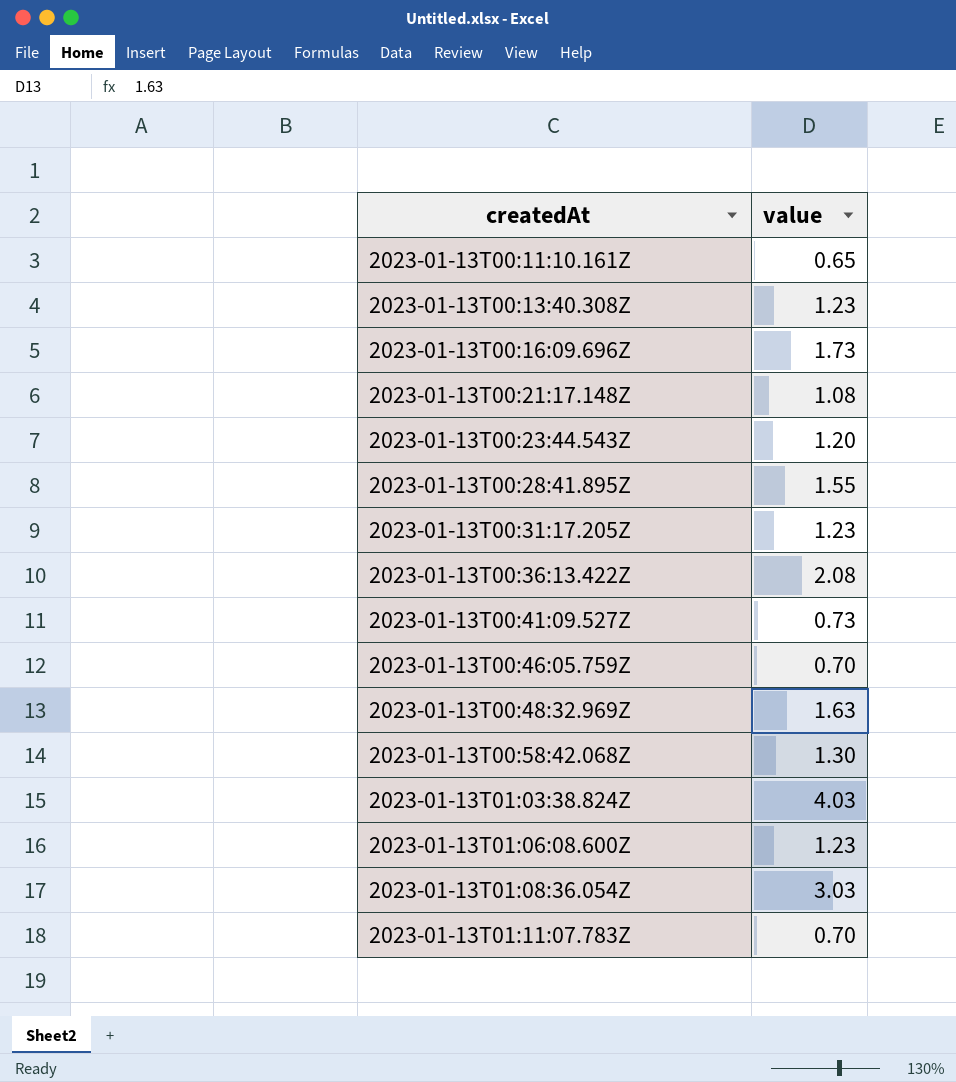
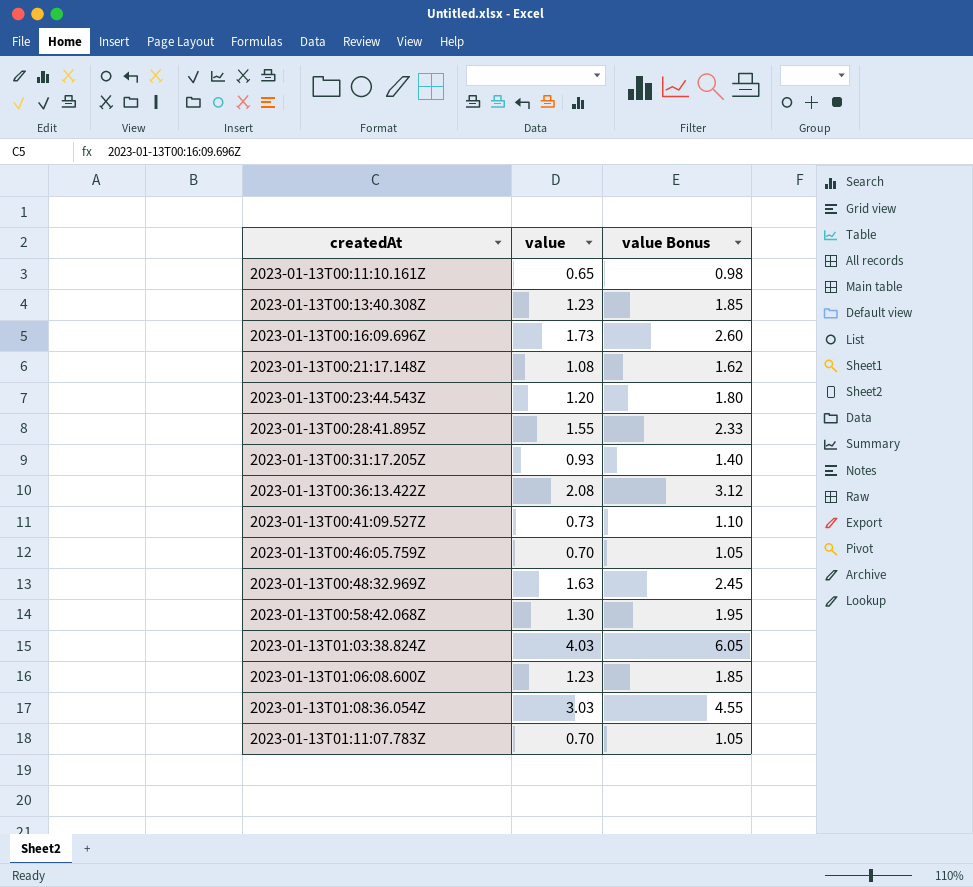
column value Bonus | formula: none -> [value] * 1.5
2023-01-13T00:31:17.205Z | value: 1.23 -> 0.93

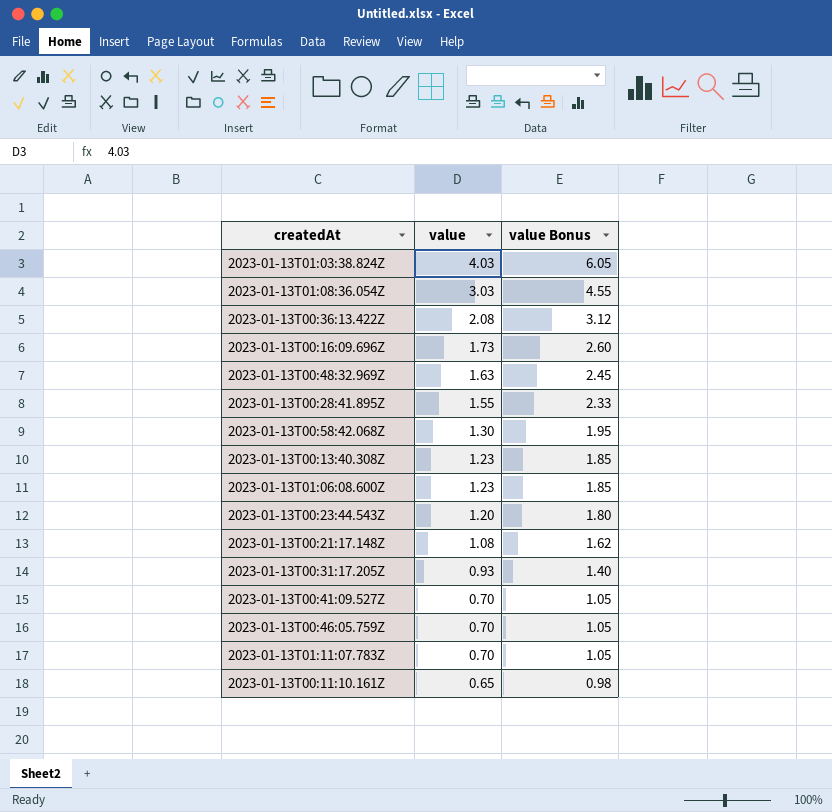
row order: createdAt ascending -> value descending
2023-01-13T00:41:09.527Z | value: 0.73 -> 0.70
2023-01-13T00:41:09.527Z | value Bonus: 1.10 -> 1.05

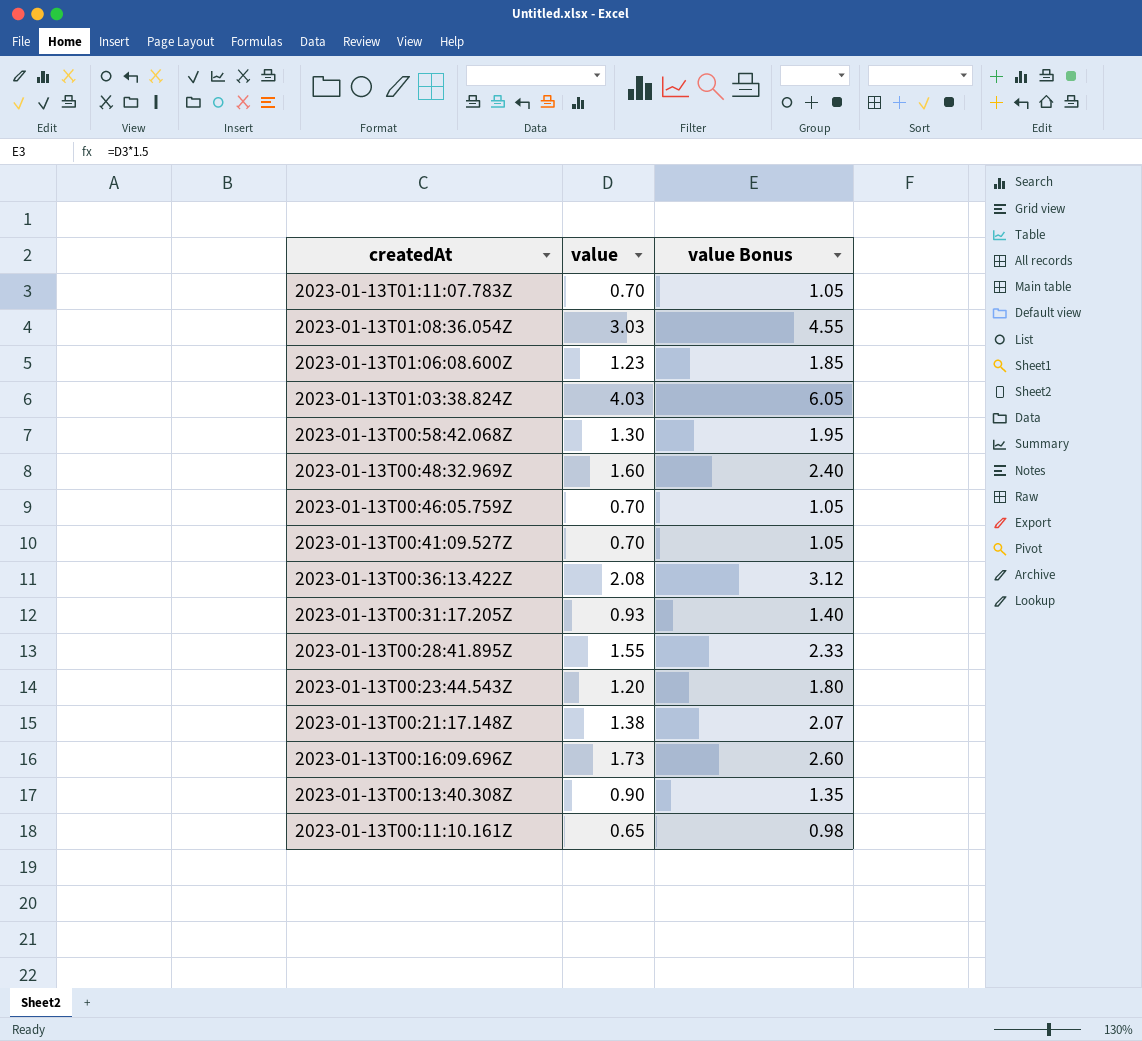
row order: value descending -> createdAt descending
2023-01-13T00:48:32.969Z | value: 1.63 -> 1.60
2023-01-13T00:48:32.969Z | value Bonus: 2.45 -> 2.40
2023-01-13T00:21:17.148Z | value: 1.08 -> 1.38
2023-01-13T00:21:17.148Z | value Bonus: 1.62 -> 2.07
2023-01-13T00:13:40.308Z | value: 1.23 -> 0.90
2023-01-13T00:13:40.308Z | value Bonus: 1.85 -> 1.35

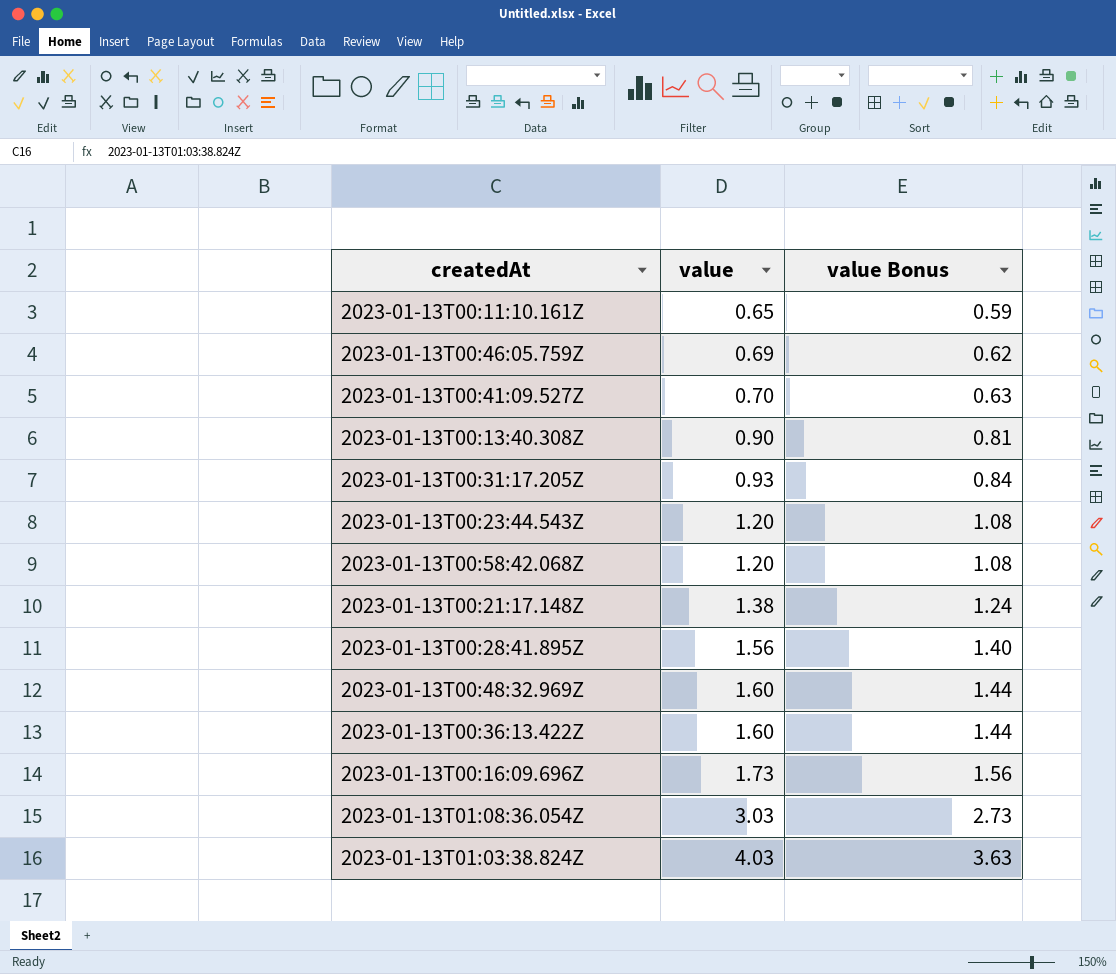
row order: createdAt descending -> value ascending
column value Bonus | formula: [value] * 1.5 -> [value] * 0.9
row 2023-01-13T01:11:07.783Z: 0.70 | 1.05 -> none
row 2023-01-13T01:06:08.600Z: 1.23 | 1.85 -> none
2023-01-13T00:46:05.759Z | value: 0.70 -> 0.69
2023-01-13T00:58:42.068Z | value: 1.30 -> 1.20
2023-01-13T00:28:41.895Z | value: 1.55 -> 1.56
2023-01-13T00:36:13.422Z | value: 2.08 -> 1.60

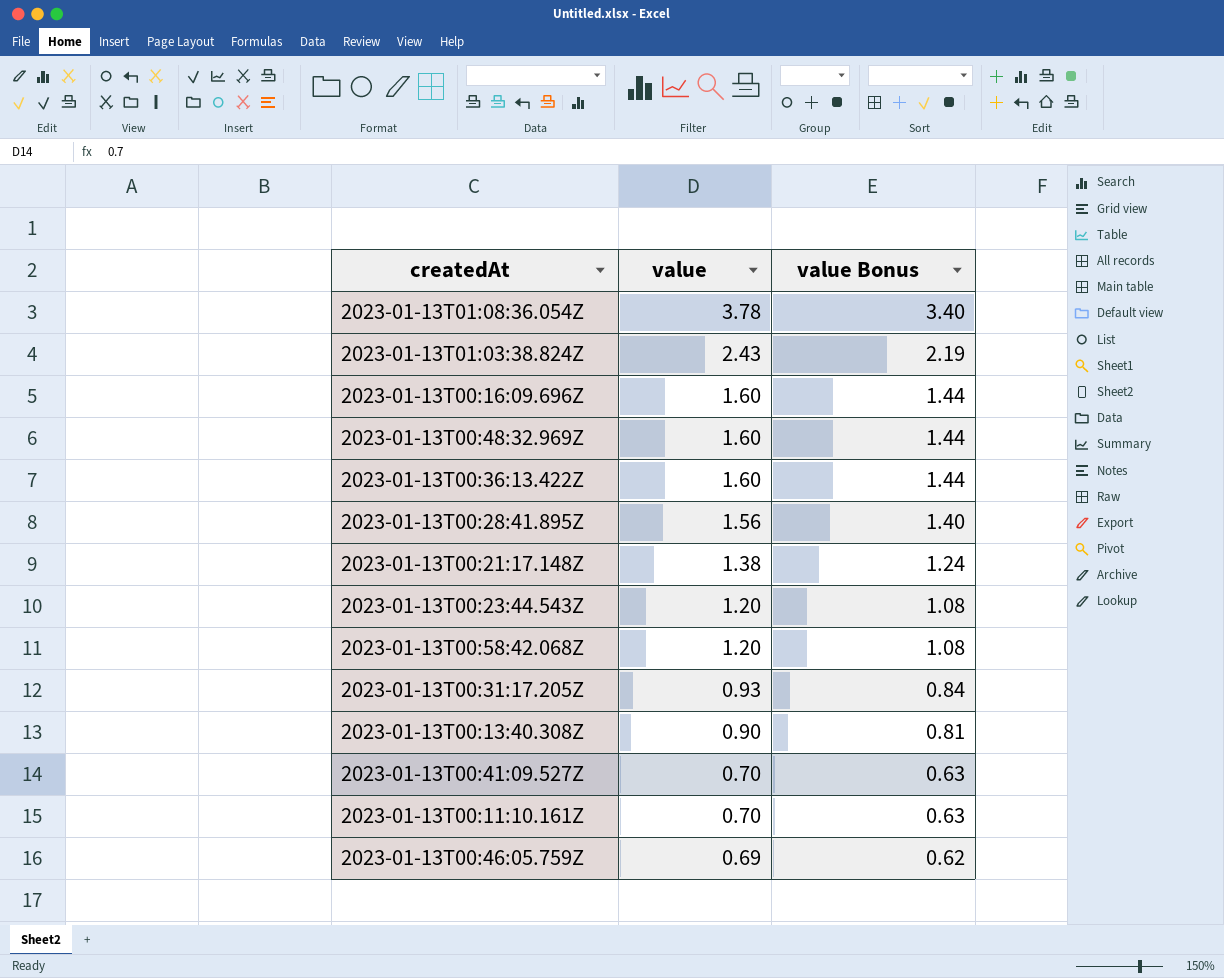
row order: value ascending -> value descending
2023-01-13T01:08:36.054Z | value: 3.03 -> 3.78
2023-01-13T01:08:36.054Z | value Bonus: 2.73 -> 3.40
2023-01-13T01:03:38.824Z | value: 4.03 -> 2.43
2023-01-13T01:03:38.824Z | value Bonus: 3.63 -> 2.19
2023-01-13T00:16:09.696Z | value: 1.73 -> 1.60
2023-01-13T00:16:09.696Z | value Bonus: 1.56 -> 1.44
2023-01-13T00:11:10.161Z | value: 0.65 -> 0.70
2023-01-13T00:11:10.161Z | value Bonus: 0.59 -> 0.63

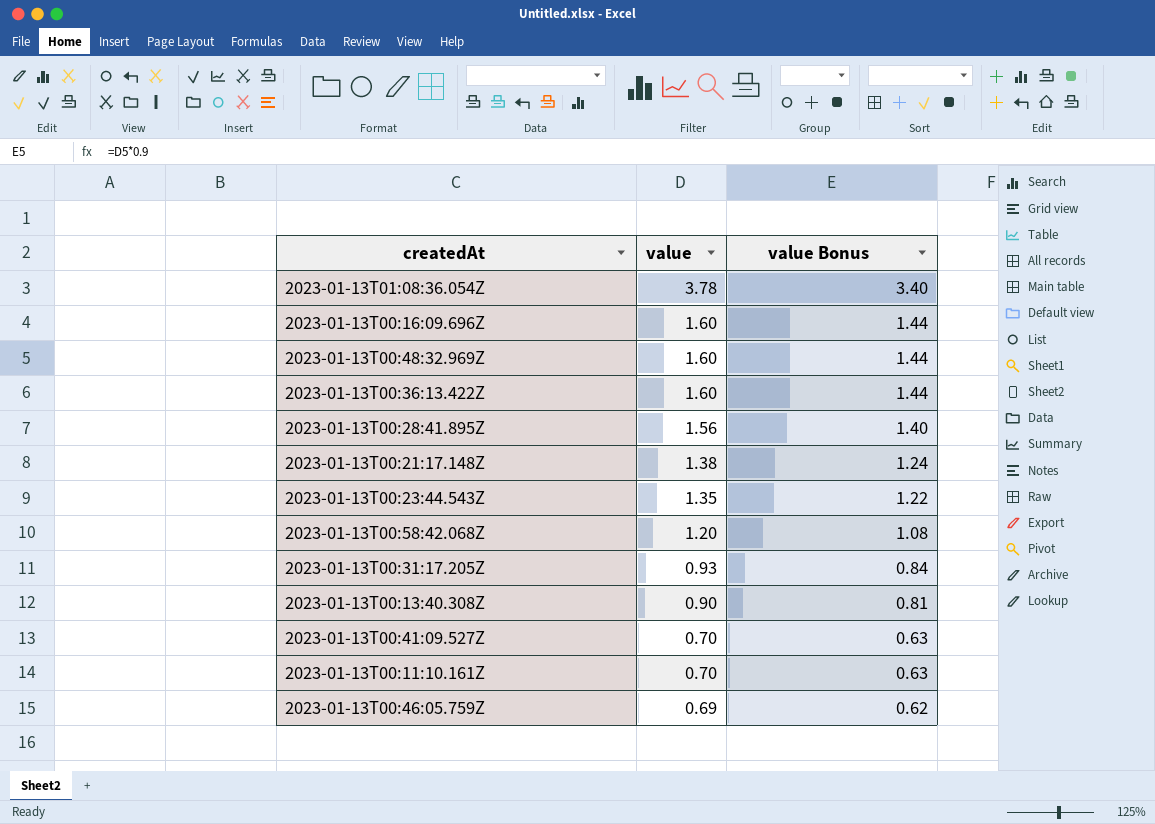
row 2023-01-13T01:03:38.824Z: 2.43 | 2.19 -> none
2023-01-13T00:23:44.543Z | value: 1.20 -> 1.35
2023-01-13T00:23:44.543Z | value Bonus: 1.08 -> 1.22

